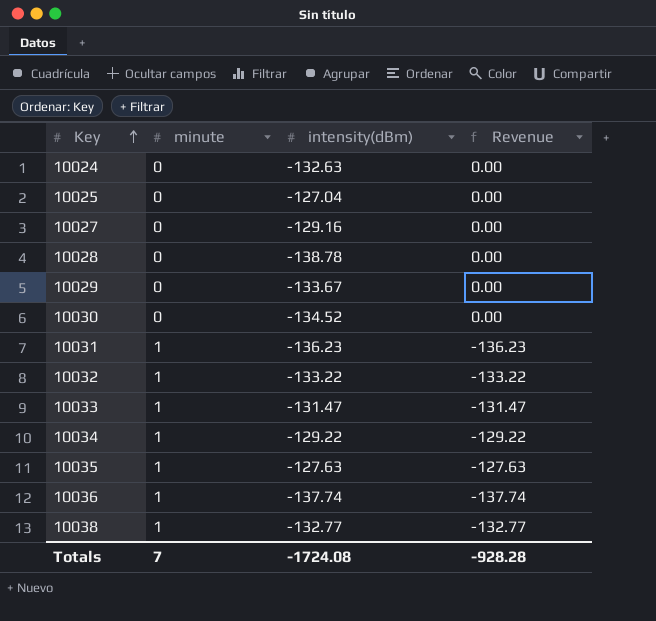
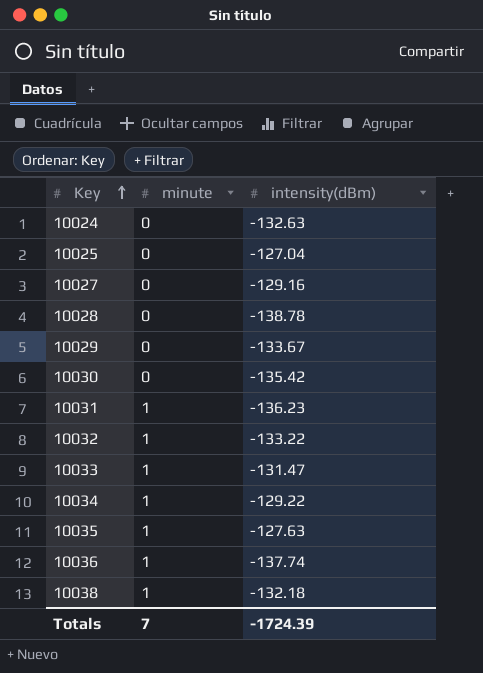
column Revenue | formula: [minute] * [intensity(dBm)] -> none
10030 | intensity(dBm): -134.52 -> -135.42
10038 | intensity(dBm): -132.77 -> -132.18
Totals | intensity(dBm): -1724.08 -> -1724.39

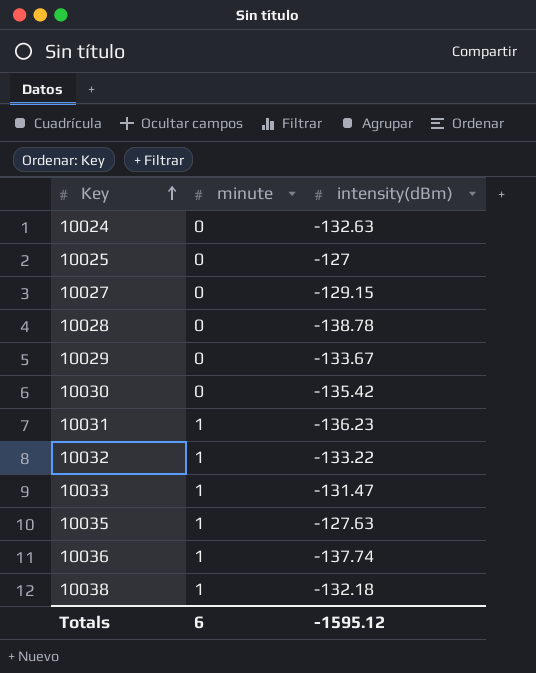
row 10034: 1 | -129.22 -> none
10025 | intensity(dBm): -127.04 -> -127
10027 | intensity(dBm): -129.16 -> -129.15
Totals | minute: 7 -> 6
Totals | intensity(dBm): -1724.39 -> -1595.12

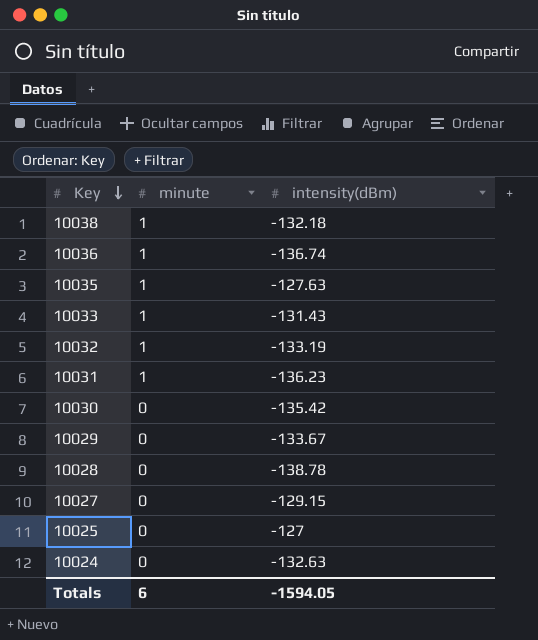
row order: Key ascending -> Key descending
10036 | intensity(dBm): -137.74 -> -136.74
10033 | intensity(dBm): -131.47 -> -131.43
10032 | intensity(dBm): -133.22 -> -133.19
Totals | intensity(dBm): -1595.12 -> -1594.05

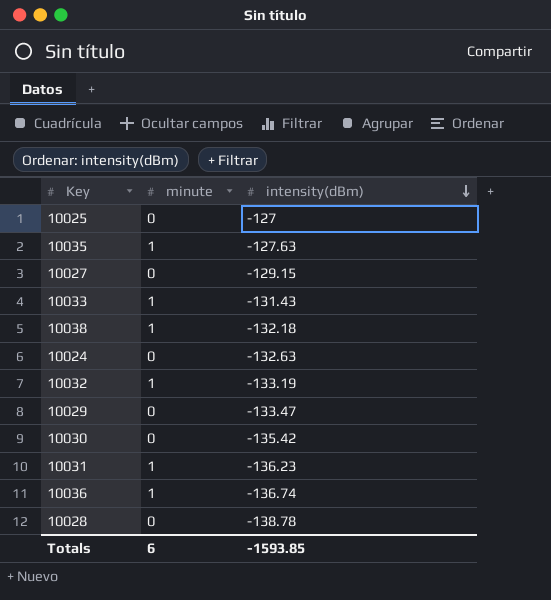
row order: Key descending -> intensity(dBm) descending
10029 | intensity(dBm): -133.67 -> -133.47
Totals | intensity(dBm): -1594.05 -> -1593.85

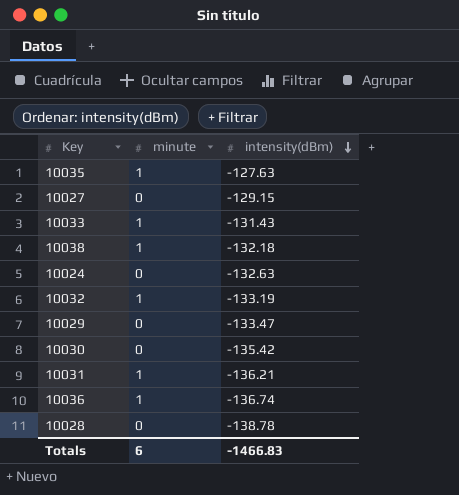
row 10025: 0 | -127 -> none
10031 | intensity(dBm): -136.23 -> -136.21
Totals | intensity(dBm): -1593.85 -> -1466.83

